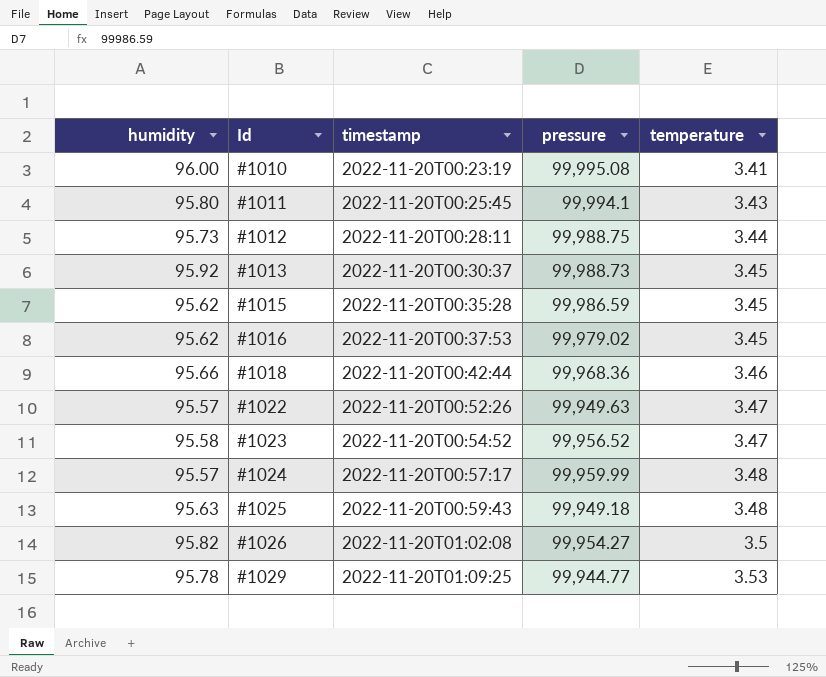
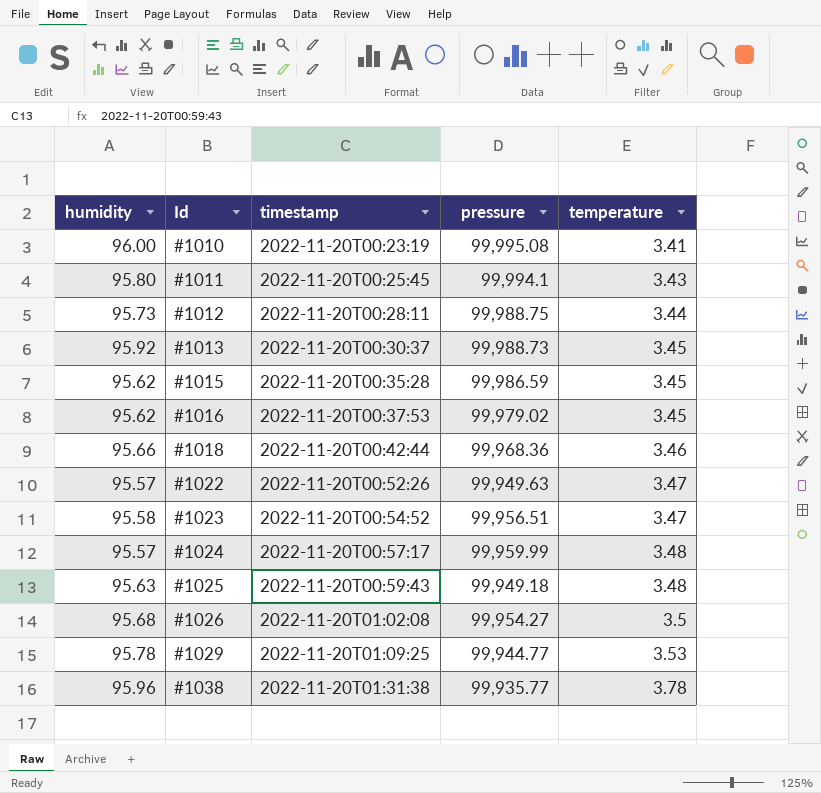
#1023 | pressure: 99,956.52 -> 99,956.51
#1026 | humidity: 95.82 -> 95.68
row #1038: none -> 95.96 | 2022-11-20T01:31:38 | 99,935.77 | 3.78

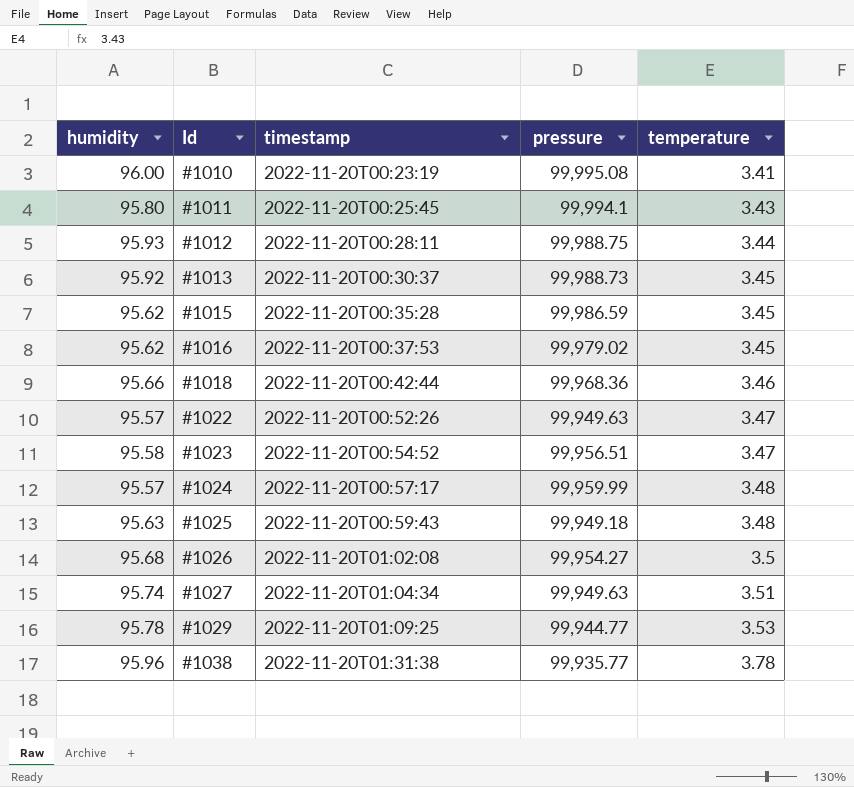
#1012 | humidity: 95.73 -> 95.93
row #1027: none -> 95.74 | 2022-11-20T01:04:34 | 99,949.63 | 3.51

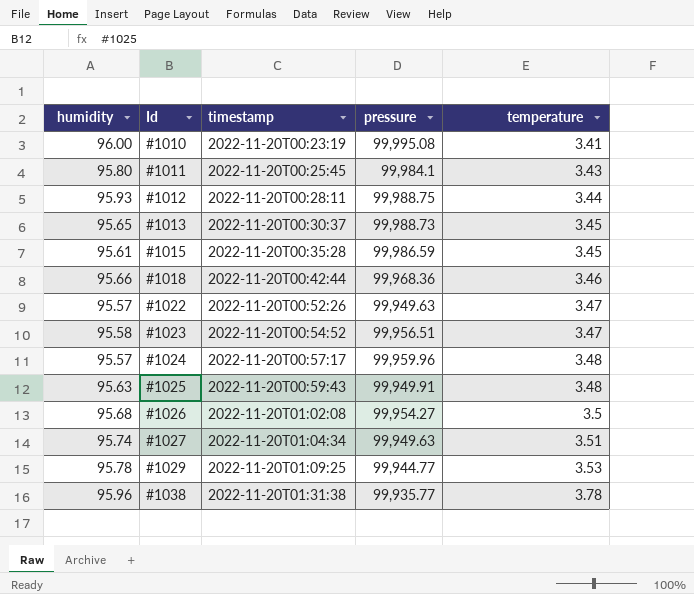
row #1016: 95.62 | 2022-11-20T00:37:53 | 99,979.02 | 3.45 -> none
#1011 | pressure: 99,994.1 -> 99,984.1
#1013 | humidity: 95.92 -> 95.65
#1015 | humidity: 95.62 -> 95.61
#1024 | pressure: 99,959.99 -> 99,959.96
#1025 | pressure: 99,949.18 -> 99,949.91

